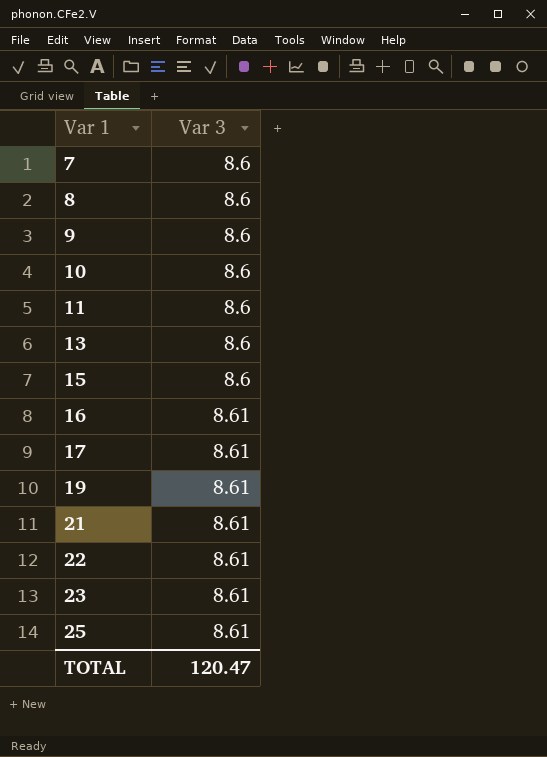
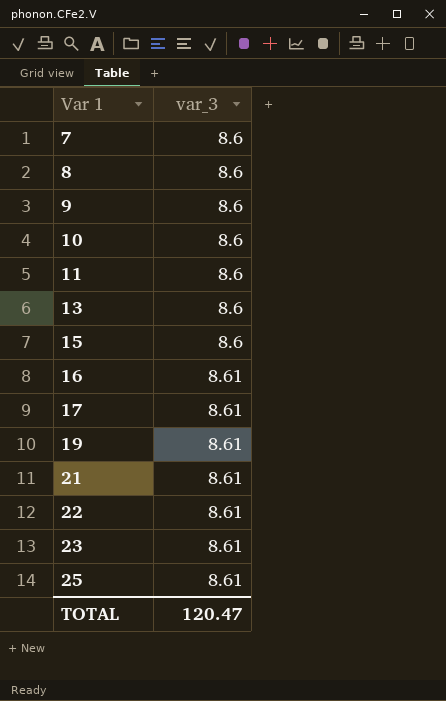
column name: Var 3 -> var_3

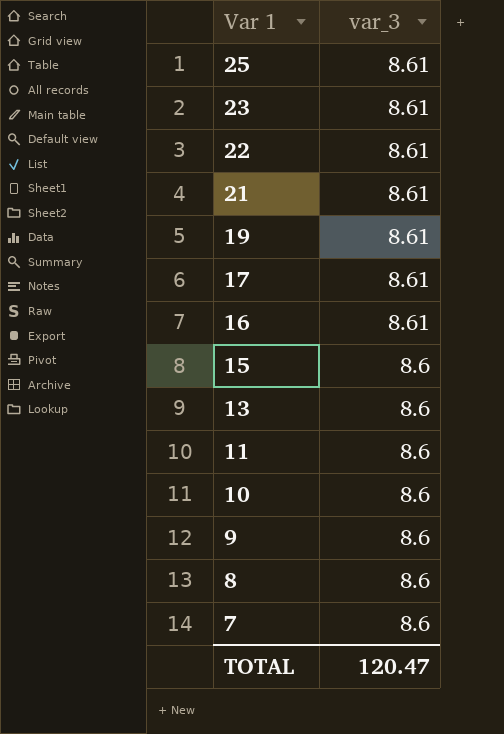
row order: Var 1 ascending -> Var 1 descending

